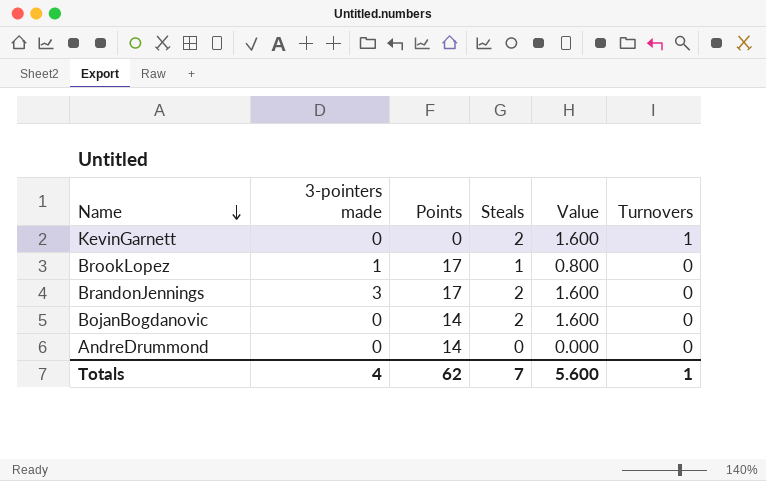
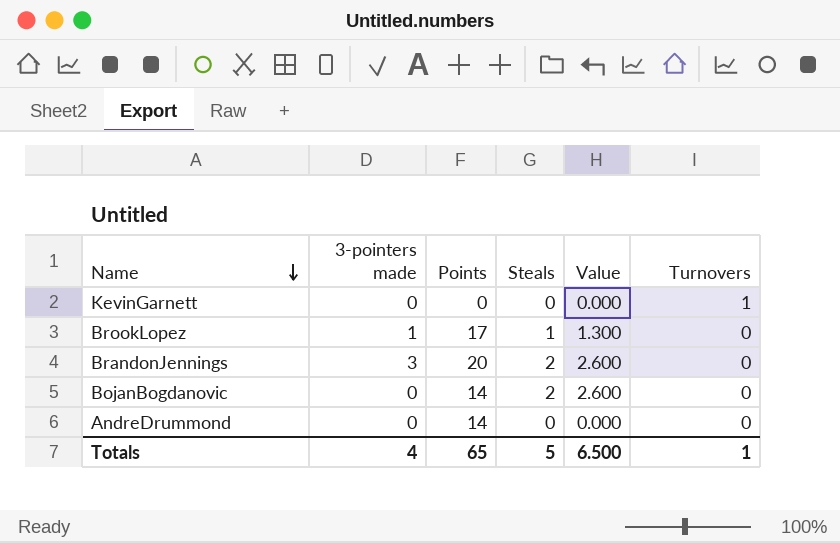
column Value | formula: [Steals] * 0.8 -> [Steals] * 1.3
KevinGarnett | Steals: 2 -> 0
BrandonJennings | Points: 17 -> 20
Totals | Points: 62 -> 65
Totals | Steals: 7 -> 5
Totals | Value: 5.600 -> 6.500

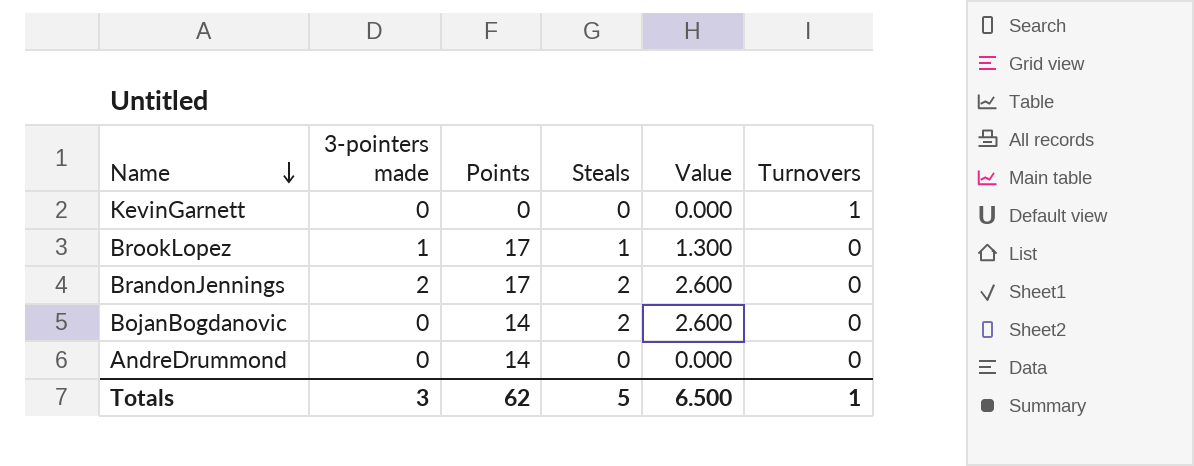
BrandonJennings | 3-pointers made: 3 -> 2
BrandonJennings | Points: 20 -> 17
Totals | 3-pointers made: 4 -> 3
Totals | Points: 65 -> 62

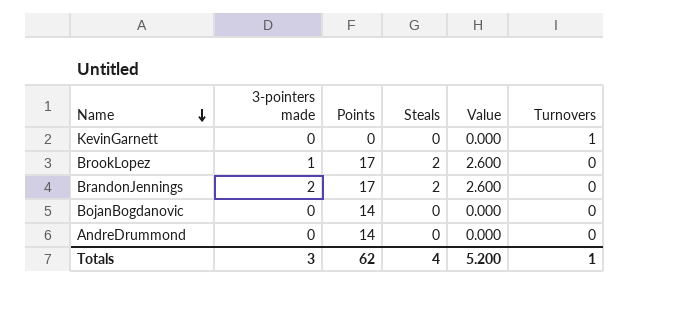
BrookLopez | Steals: 1 -> 2
BrookLopez | Value: 1.300 -> 2.600
BojanBogdanovic | Steals: 2 -> 0
BojanBogdanovic | Value: 2.600 -> 0.000
Totals | Steals: 5 -> 4
Totals | Value: 6.500 -> 5.200

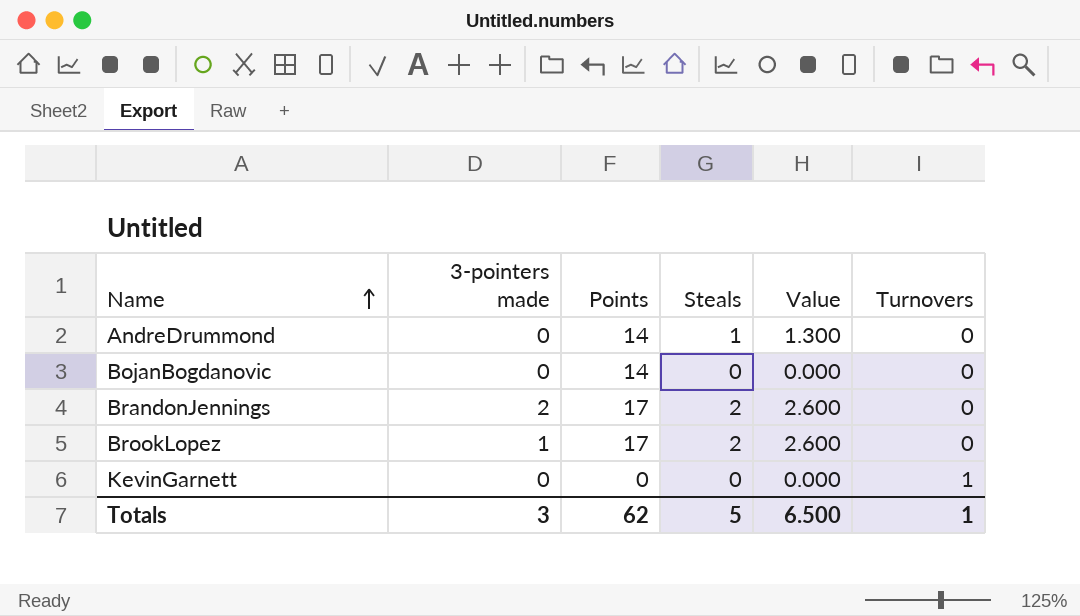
row order: Name descending -> Name ascending
AndreDrummond | Steals: 0 -> 1
AndreDrummond | Value: 0.000 -> 1.300
Totals | Steals: 4 -> 5
Totals | Value: 5.200 -> 6.500

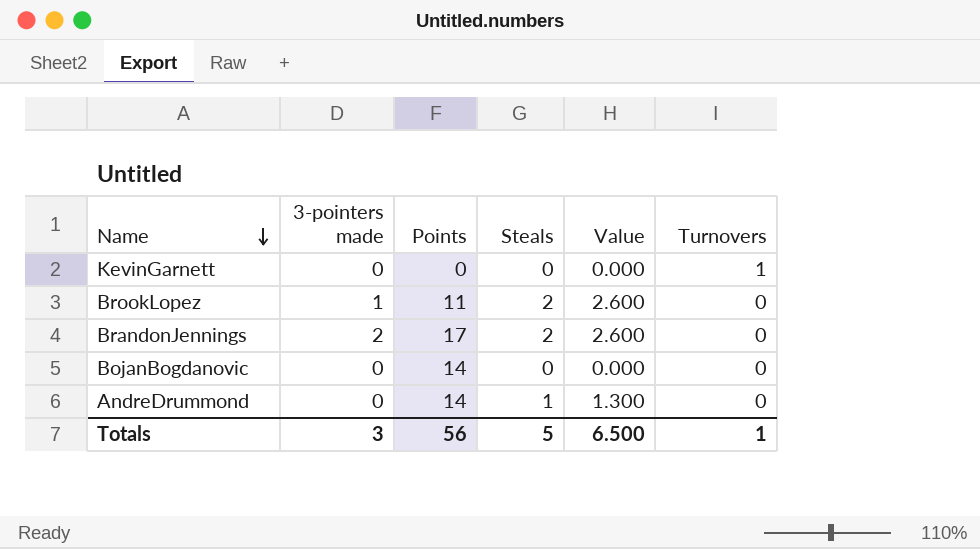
row order: Name ascending -> Name descending
BrookLopez | Points: 17 -> 11
Totals | Points: 62 -> 56

